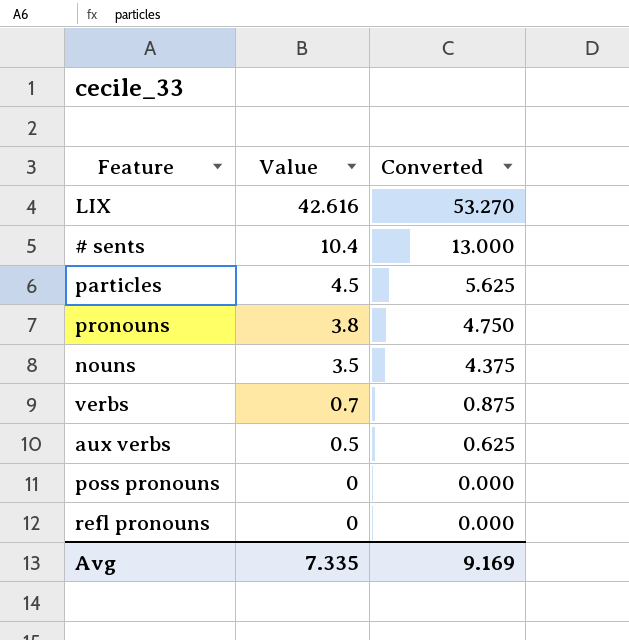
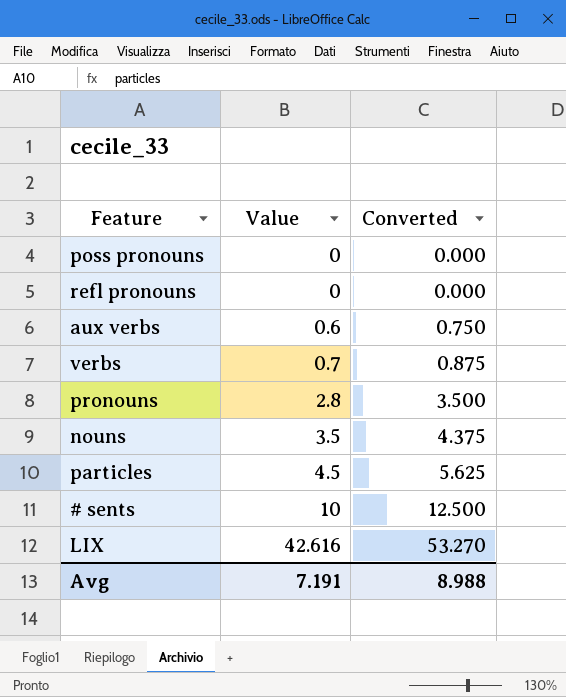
row order: Value descending -> Value ascending
aux verbs | Value: 0.5 -> 0.6
aux verbs | Converted: 0.625 -> 0.750
pronouns | Value: 3.8 -> 2.8
pronouns | Converted: 4.750 -> 3.500
# sents | Value: 10.4 -> 10
# sents | Converted: 13.000 -> 12.500
Avg | Value: 7.335 -> 7.191
Avg | Converted: 9.169 -> 8.988

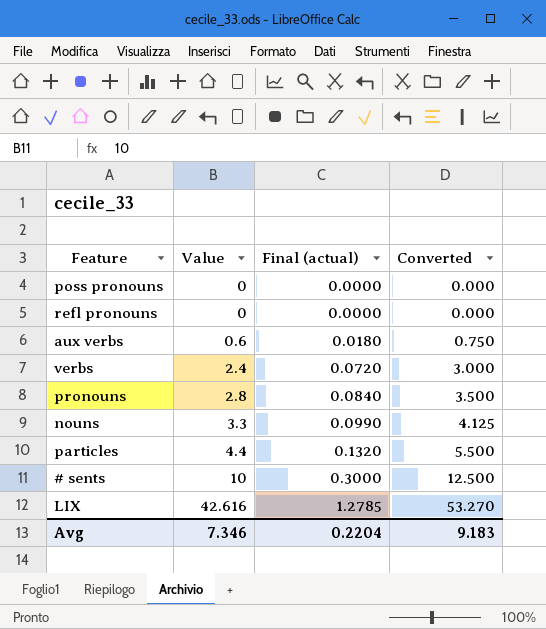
column Final (actual) | formula: none -> [Value] * 0.03
verbs | Value: 0.7 -> 2.4
verbs | Converted: 0.875 -> 3.000
nouns | Value: 3.5 -> 3.3
nouns | Converted: 4.375 -> 4.125
particles | Value: 4.5 -> 4.4
particles | Converted: 5.625 -> 5.500
Avg | Value: 7.191 -> 7.346
Avg | Converted: 8.988 -> 9.183

